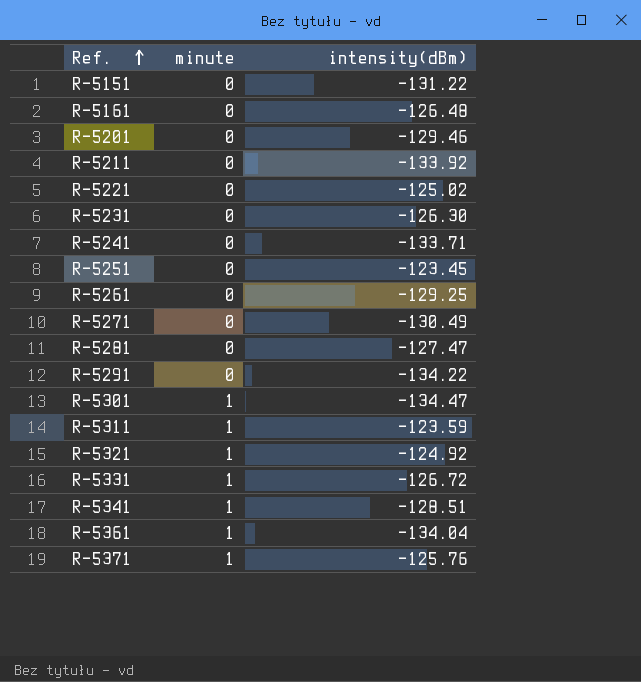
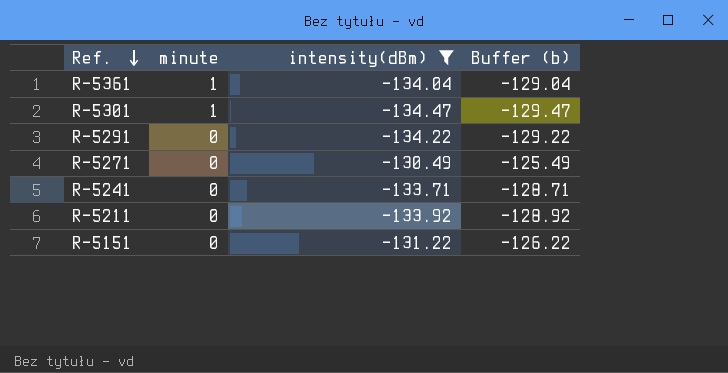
filter: none -> intensity(dBm) <= -130.49
row order: Ref. ascending -> Ref. descending
column Buffer (b) | formula: none -> [intensity(dBm)] + 5

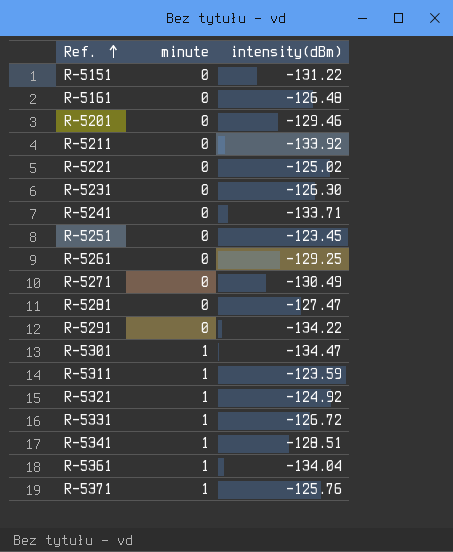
filter: intensity(dBm) <= -130.49 -> none
row order: Ref. descending -> Ref. ascending
column Buffer (b) | formula: [intensity(dBm)] + 5 -> none

